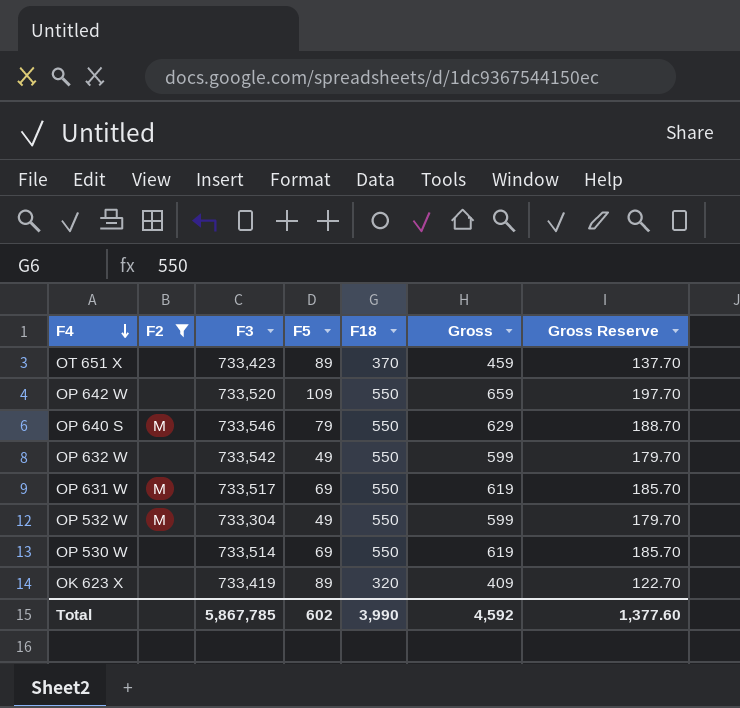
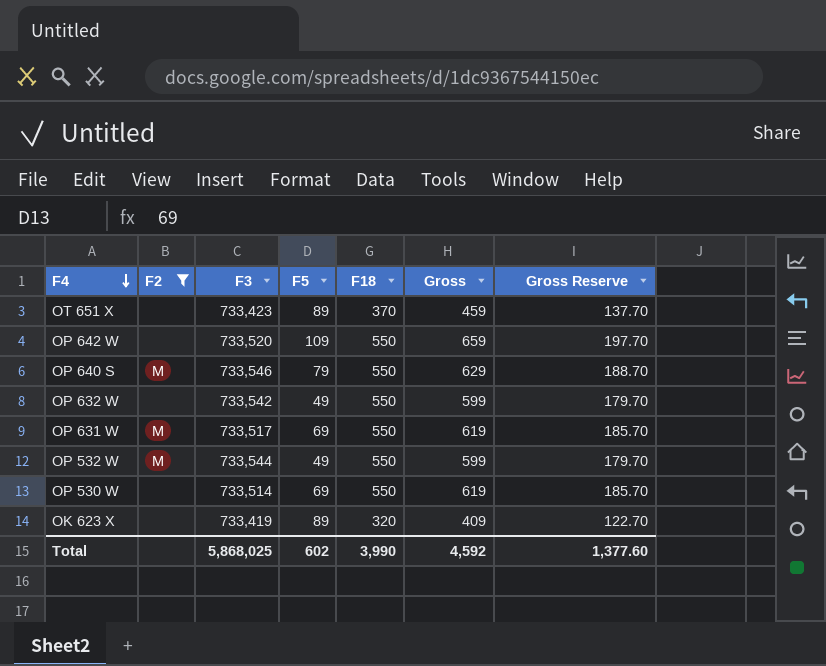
OP 532 W | F3: 733,304 -> 733,544
Total | F3: 5,867,785 -> 5,868,025

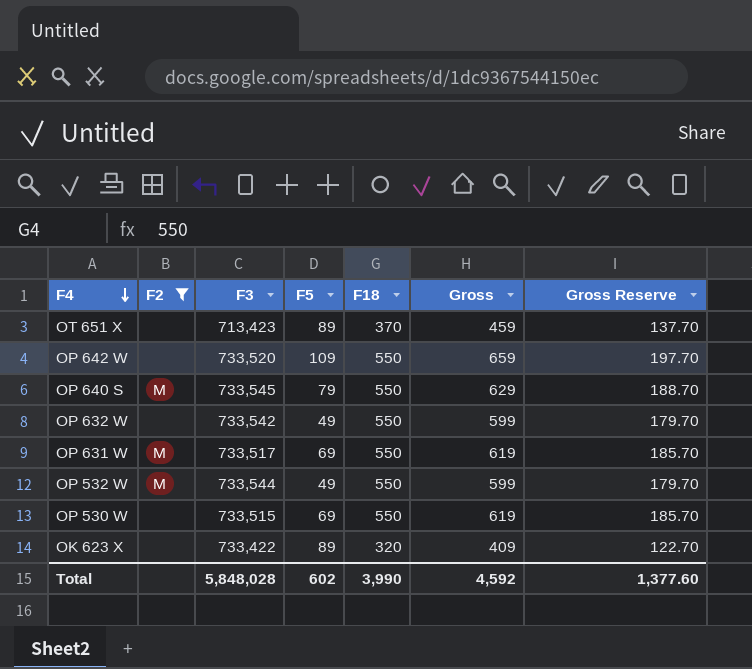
OT 651 X | F3: 733,423 -> 713,423
OP 640 S | F3: 733,546 -> 733,545
OP 530 W | F3: 733,514 -> 733,515
OK 623 X | F3: 733,419 -> 733,422
Total | F3: 5,868,025 -> 5,848,028

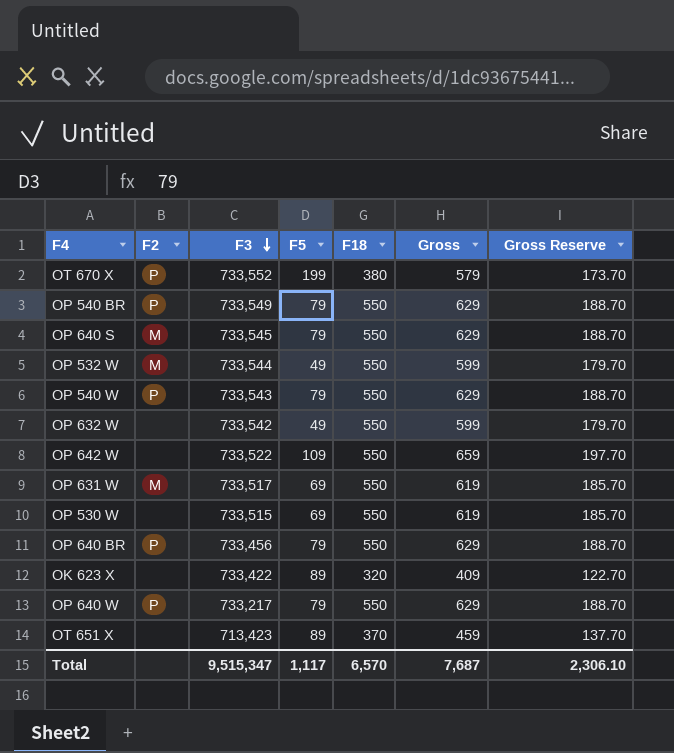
filter: F2 != P -> none
row order: F4 descending -> F3 descending
OP 642 W | F3: 733,520 -> 733,522
Total | F3: 5,848,028 -> 9,515,347
Total | F5: 602 -> 1,117
Total | F18: 3,990 -> 6,570
Total | Gross: 4,592 -> 7,687
Total | Gross Reserve: 1,377.60 -> 2,306.10

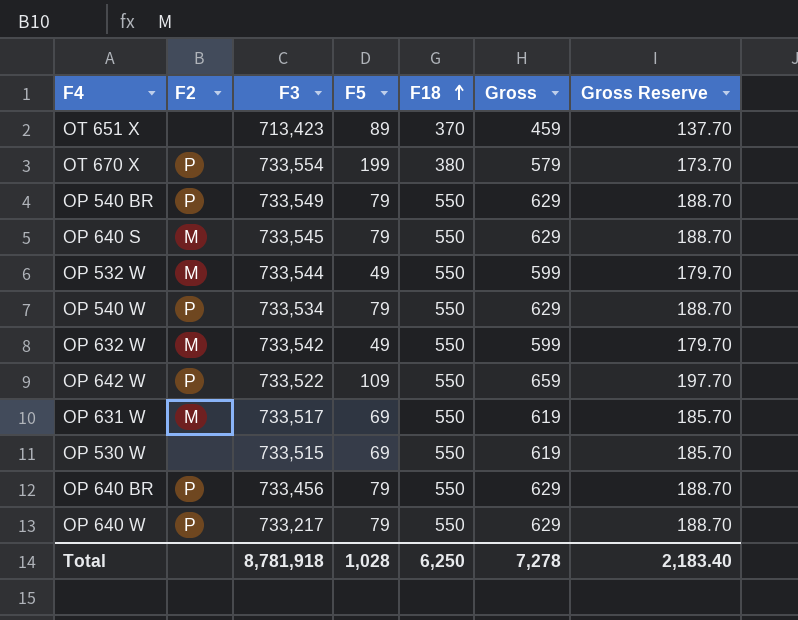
row order: F3 descending -> F18 ascending
row OK 623 X: none | 733,422 | 89 | 320 | 409 | 122.70 -> none
OT 670 X | F3: 733,552 -> 733,554
OP 540 W | F3: 733,543 -> 733,534
OP 632 W | F2: none -> M
OP 642 W | F2: none -> P
Total | F3: 9,515,347 -> 8,781,918
Total | F5: 1,117 -> 1,028
Total | F18: 6,570 -> 6,250
Total | Gross: 7,687 -> 7,278
Total | Gross Reserve: 2,306.10 -> 2,183.40

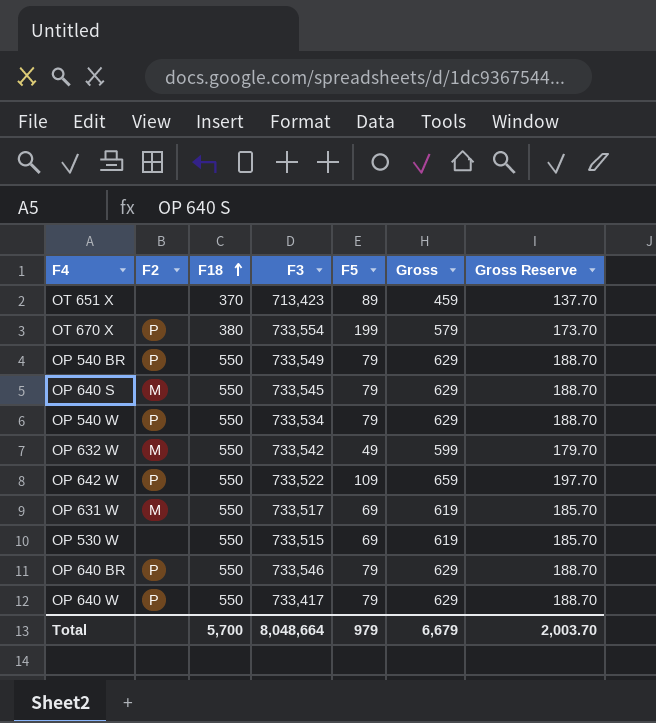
column F18 | position: 5 -> 3
row OP 532 W: M | 733,544 | 49 | 550 | 599 | 179.70 -> none
OP 640 BR | F3: 733,456 -> 733,546
OP 640 W | F3: 733,217 -> 733,417
Total | F18: 6,250 -> 5,700
Total | F3: 8,781,918 -> 8,048,664
Total | F5: 1,028 -> 979
Total | Gross: 7,278 -> 6,679
Total | Gross Reserve: 2,183.40 -> 2,003.70

